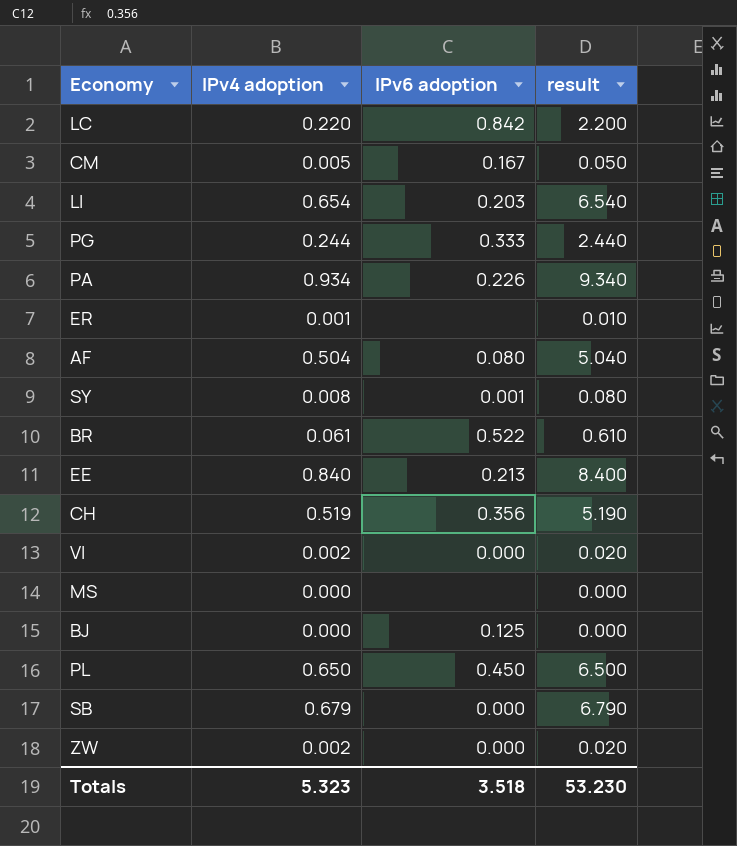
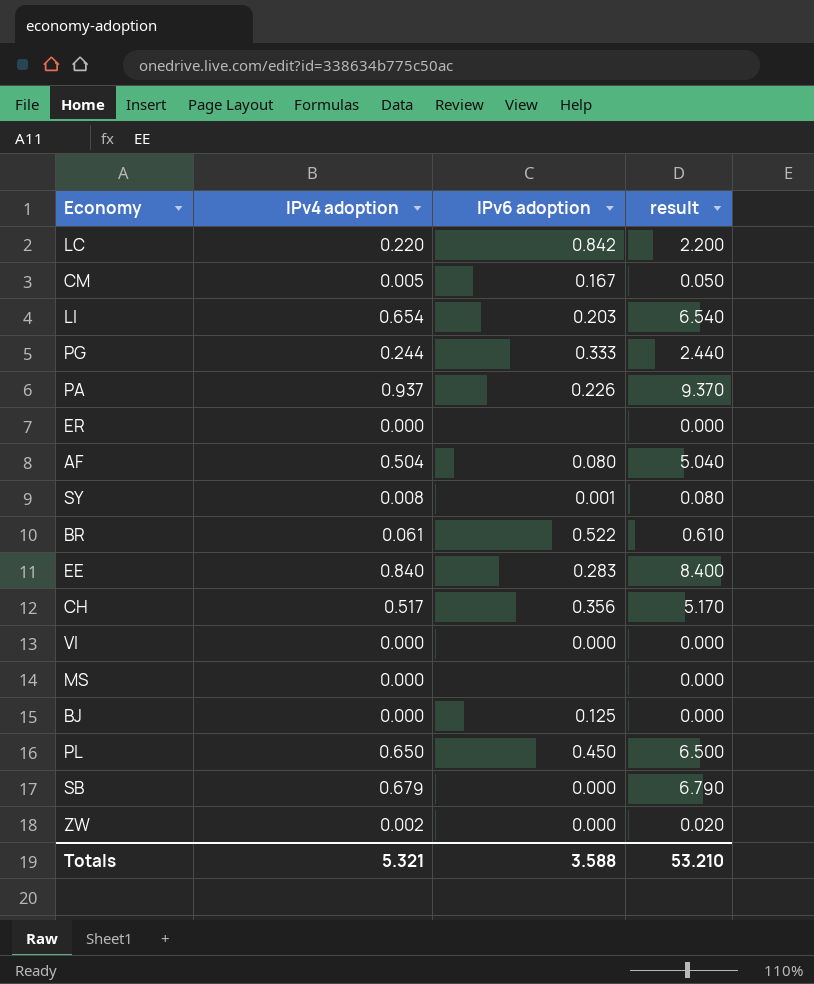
PA | IPv4 adoption: 0.934 -> 0.937
PA | result: 9.340 -> 9.370
ER | IPv4 adoption: 0.001 -> 0.000
ER | result: 0.010 -> 0.000
EE | IPv6 adoption: 0.213 -> 0.283
CH | IPv4 adoption: 0.519 -> 0.517
CH | result: 5.190 -> 5.170
VI | IPv4 adoption: 0.002 -> 0.000
VI | result: 0.020 -> 0.000
Totals | IPv4 adoption: 5.323 -> 5.321
Totals | IPv6 adoption: 3.518 -> 3.588
Totals | result: 53.230 -> 53.210

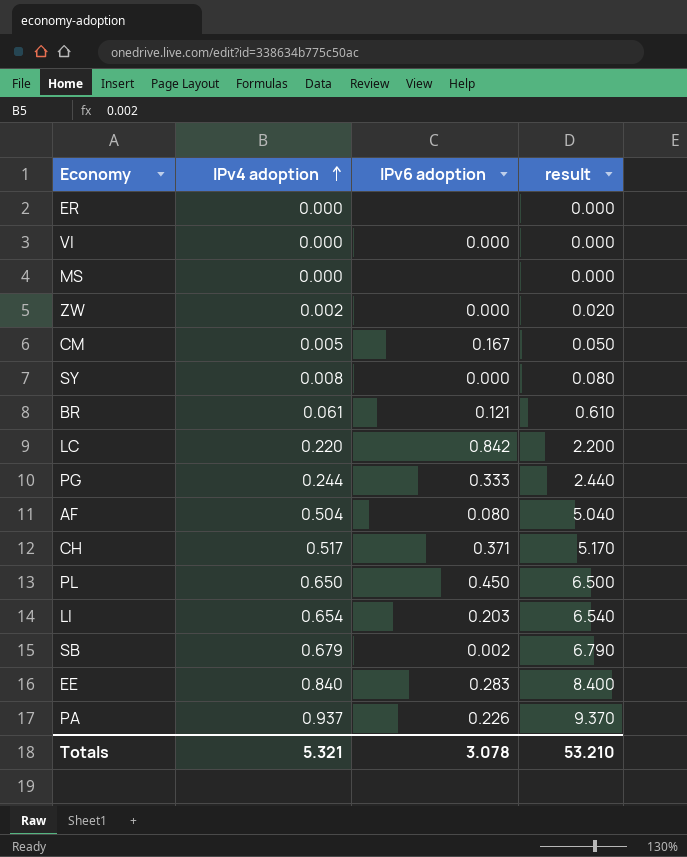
row order: none -> IPv4 adoption ascending
row BJ: 0.000 | 0.125 | 0.000 -> none
SY | IPv6 adoption: 0.001 -> 0.000
BR | IPv6 adoption: 0.522 -> 0.121
CH | IPv6 adoption: 0.356 -> 0.371
SB | IPv6 adoption: 0.000 -> 0.002
Totals | IPv6 adoption: 3.588 -> 3.078

